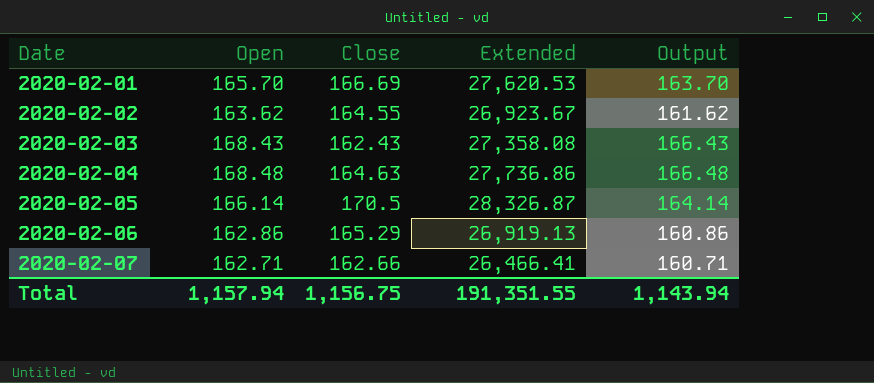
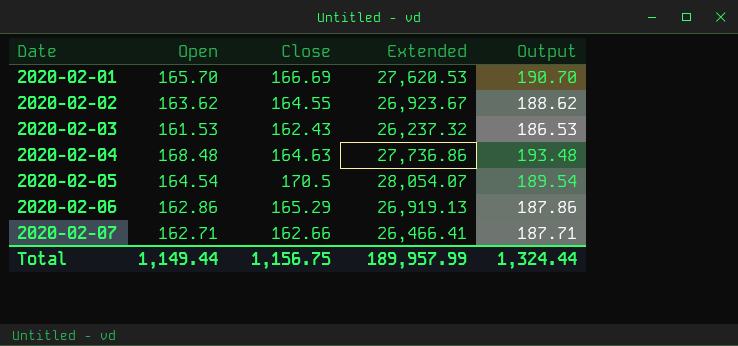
column Output | formula: [Open] - 2 -> [Open] + 25
2020-02-03 | Open: 168.43 -> 161.53
2020-02-03 | Extended: 27,358.08 -> 26,237.32
2020-02-05 | Open: 166.14 -> 164.54
2020-02-05 | Extended: 28,326.87 -> 28,054.07
Total | Open: 1,157.94 -> 1,149.44
Total | Extended: 191,351.55 -> 189,957.99
Total | Output: 1,143.94 -> 1,324.44

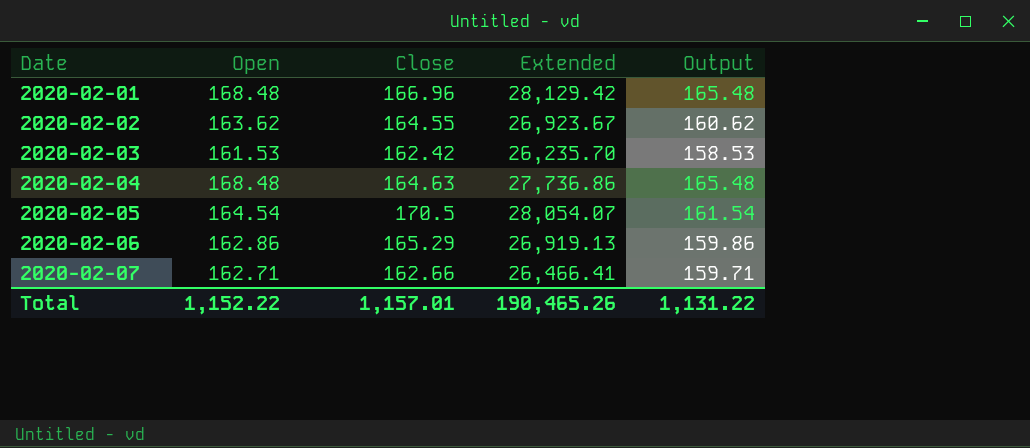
column Output | formula: [Open] + 25 -> [Open] - 3
2020-02-01 | Open: 165.70 -> 168.48
2020-02-01 | Close: 166.69 -> 166.96
2020-02-01 | Extended: 27,620.53 -> 28,129.42
2020-02-03 | Close: 162.43 -> 162.42
2020-02-03 | Extended: 26,237.32 -> 26,235.70
Total | Open: 1,149.44 -> 1,152.22
Total | Close: 1,156.75 -> 1,157.01
Total | Extended: 189,957.99 -> 190,465.26
Total | Output: 1,324.44 -> 1,131.22

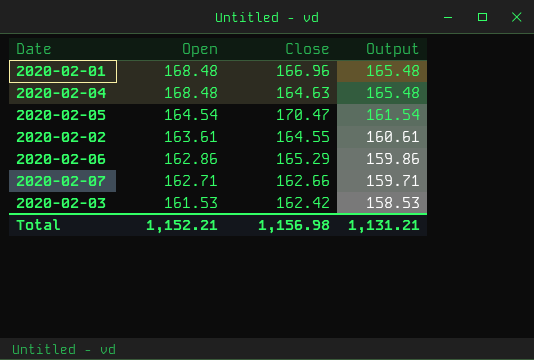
row order: Date ascending -> Open descending
column Extended | formula: [Open] * [Close] -> none
2020-02-05 | Close: 170.5 -> 170.47
2020-02-02 | Open: 163.62 -> 163.61
2020-02-02 | Output: 160.62 -> 160.61
Total | Open: 1,152.22 -> 1,152.21
Total | Close: 1,157.01 -> 1,156.98
Total | Output: 1,131.22 -> 1,131.21

